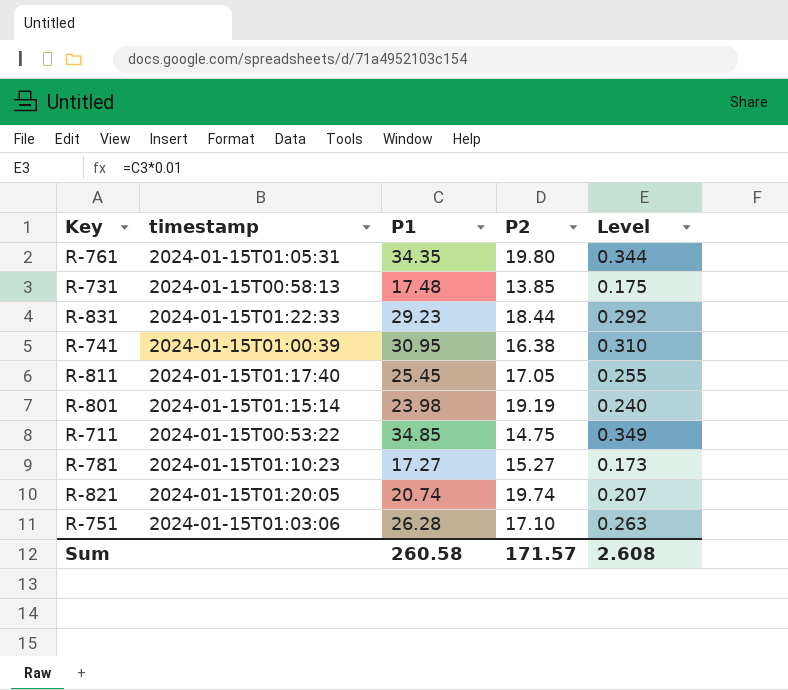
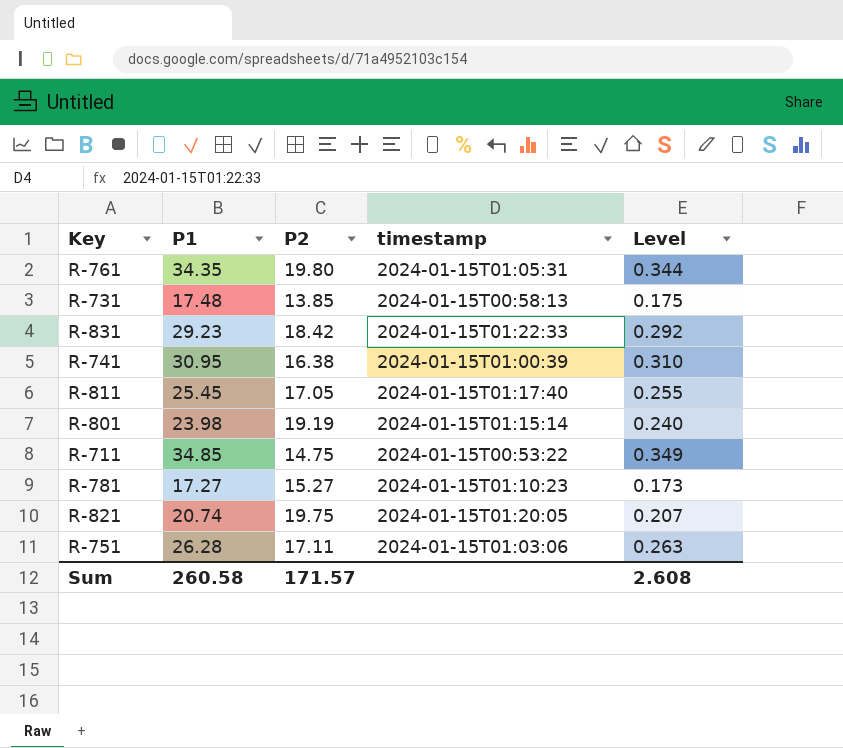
column timestamp | position: 2 -> 4
R-831 | P2: 18.44 -> 18.42
R-821 | P2: 19.74 -> 19.75
R-751 | P2: 17.10 -> 17.11

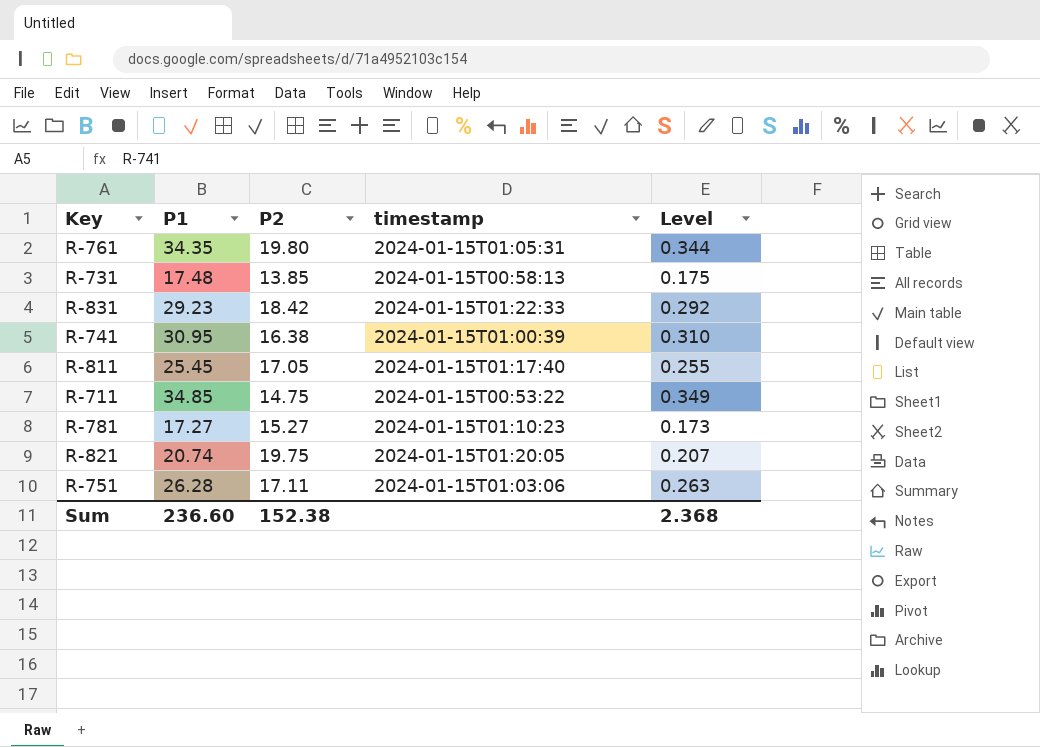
row R-801: 23.98 | 19.19 | 2024-01-15T01:15:14 | 0.240 -> none
Sum | P1: 260.58 -> 236.60
Sum | P2: 171.57 -> 152.38
Sum | Level: 2.608 -> 2.368

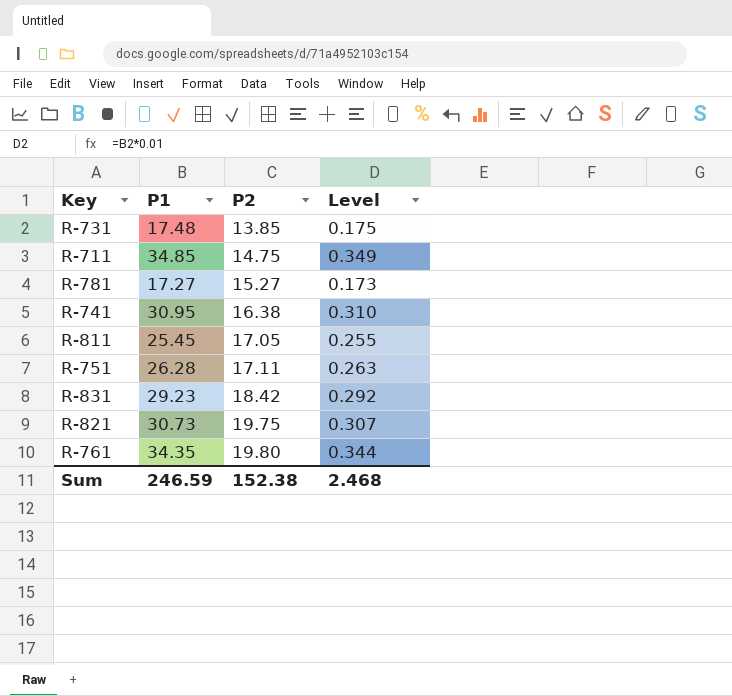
row order: none -> P2 ascending
column timestamp | position: 4 -> none
R-821 | P1: 20.74 -> 30.73
R-821 | Level: 0.207 -> 0.307
Sum | P1: 236.60 -> 246.59
Sum | Level: 2.368 -> 2.468

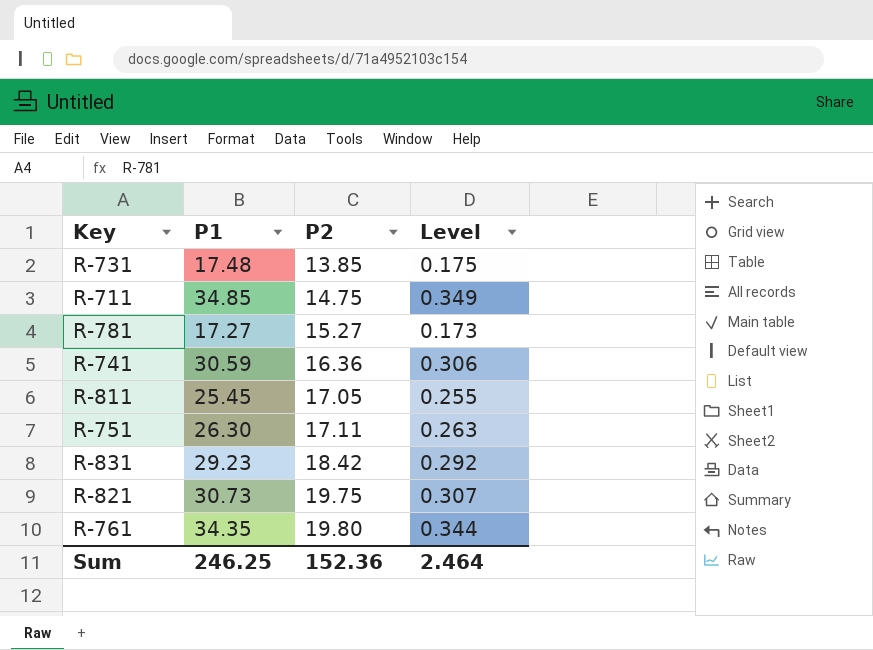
R-741 | P1: 30.95 -> 30.59
R-741 | P2: 16.38 -> 16.36
R-741 | Level: 0.310 -> 0.306
R-751 | P1: 26.28 -> 26.30
Sum | P1: 246.59 -> 246.25
Sum | P2: 152.38 -> 152.36
Sum | Level: 2.468 -> 2.464

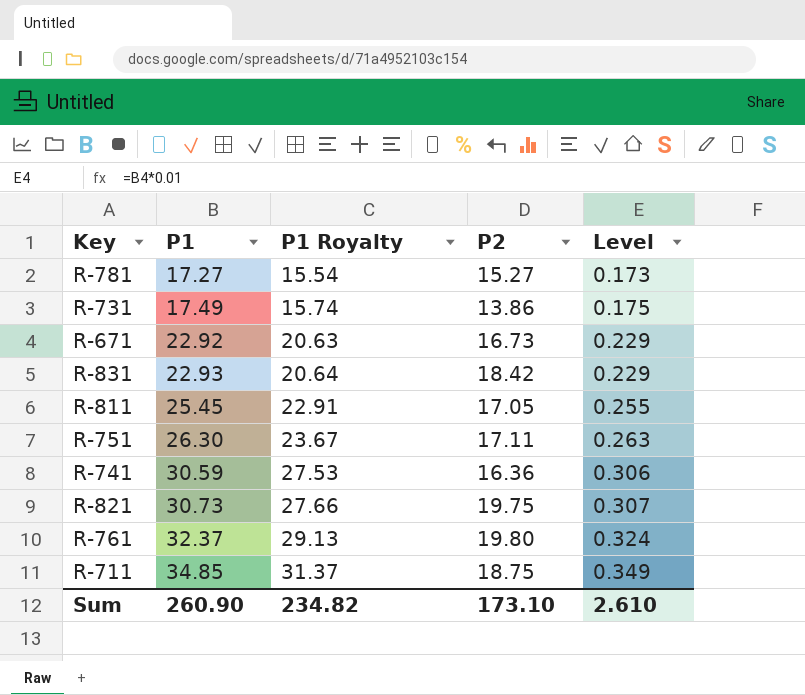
row order: P2 ascending -> P1 ascending
column P1 Royalty | formula: none -> [P1] * 0.9
R-731 | P1: 17.48 -> 17.49
R-731 | P2: 13.85 -> 13.86
row R-671: none -> 22.92 | 20.63 | 16.73 | 0.229
R-831 | P1: 29.23 -> 22.93
R-831 | Level: 0.292 -> 0.229
R-761 | P1: 34.35 -> 32.37
R-761 | Level: 0.344 -> 0.324
R-711 | P2: 14.75 -> 18.75
Sum | P1: 246.25 -> 260.90
Sum | P2: 152.36 -> 173.10
Sum | Level: 2.464 -> 2.610

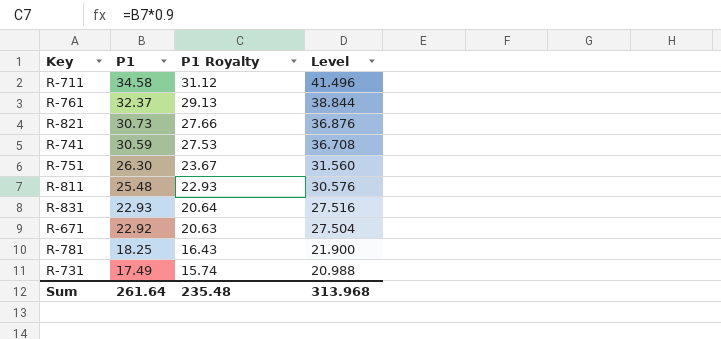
row order: P1 ascending -> P1 descending
column P2 | position: 4 -> none
column Level | formula: [P1] * 0.01 -> [P1] * 1.2
R-711 | P1: 34.85 -> 34.58
R-711 | P1 Royalty: 31.37 -> 31.12
R-811 | P1: 25.45 -> 25.48
R-811 | P1 Royalty: 22.91 -> 22.93
R-781 | P1: 17.27 -> 18.25
R-781 | P1 Royalty: 15.54 -> 16.43
Sum | P1: 260.90 -> 261.64
Sum | P1 Royalty: 234.82 -> 235.48
Sum | Level: 2.610 -> 313.968

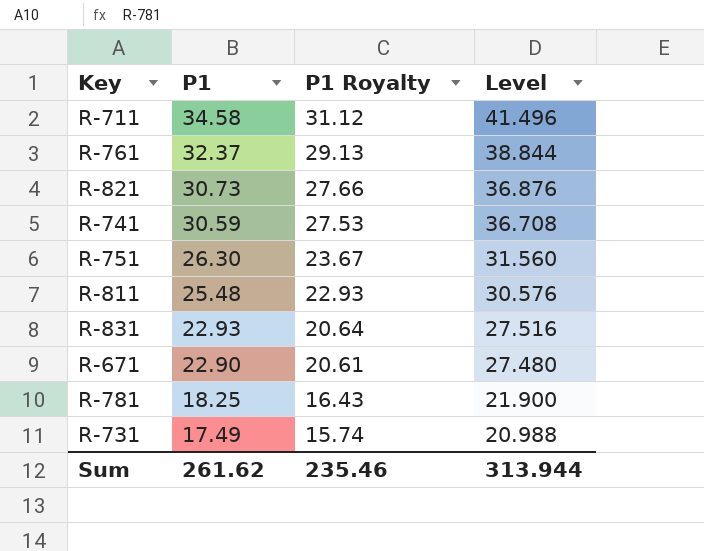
R-671 | P1: 22.92 -> 22.90
R-671 | P1 Royalty: 20.63 -> 20.61
R-671 | Level: 27.504 -> 27.480
Sum | P1: 261.64 -> 261.62
Sum | P1 Royalty: 235.48 -> 235.46
Sum | Level: 313.968 -> 313.944

